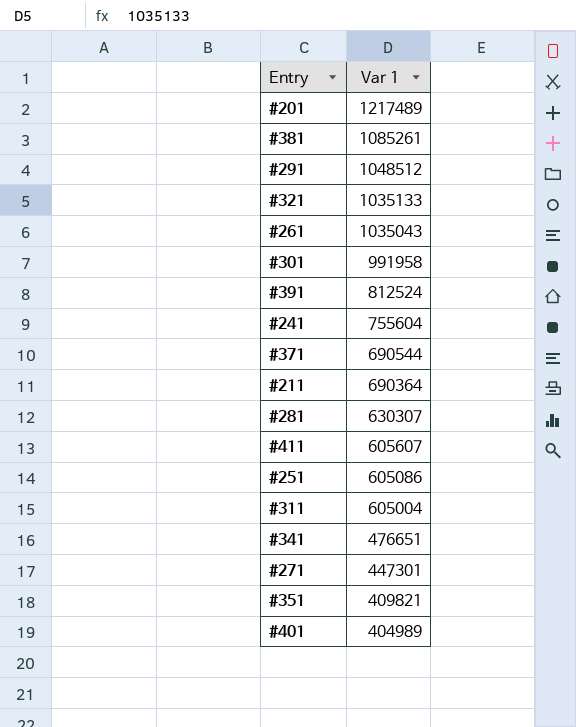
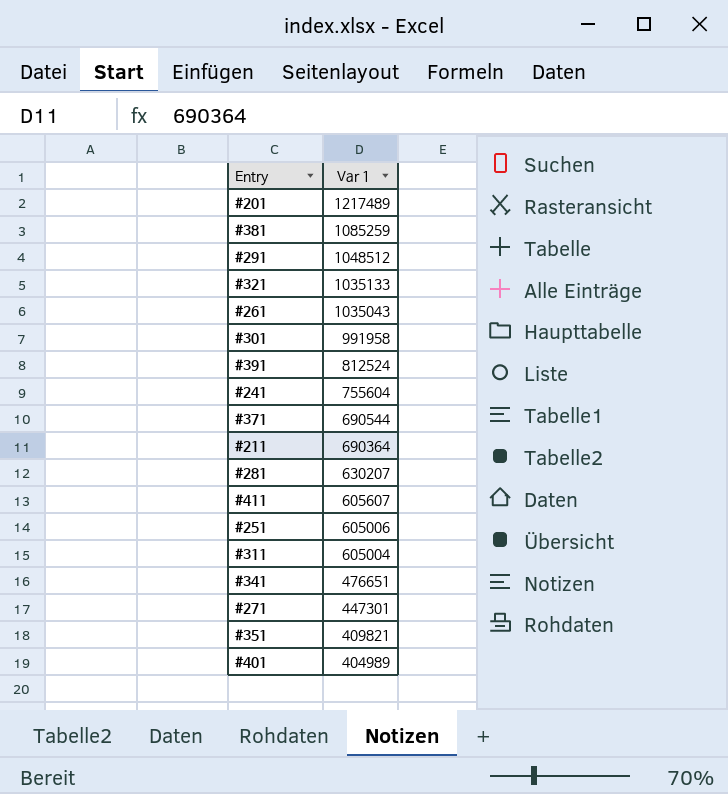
#381 | Var 1: 1085261 -> 1085259
#281 | Var 1: 630307 -> 630207
#251 | Var 1: 605086 -> 605006

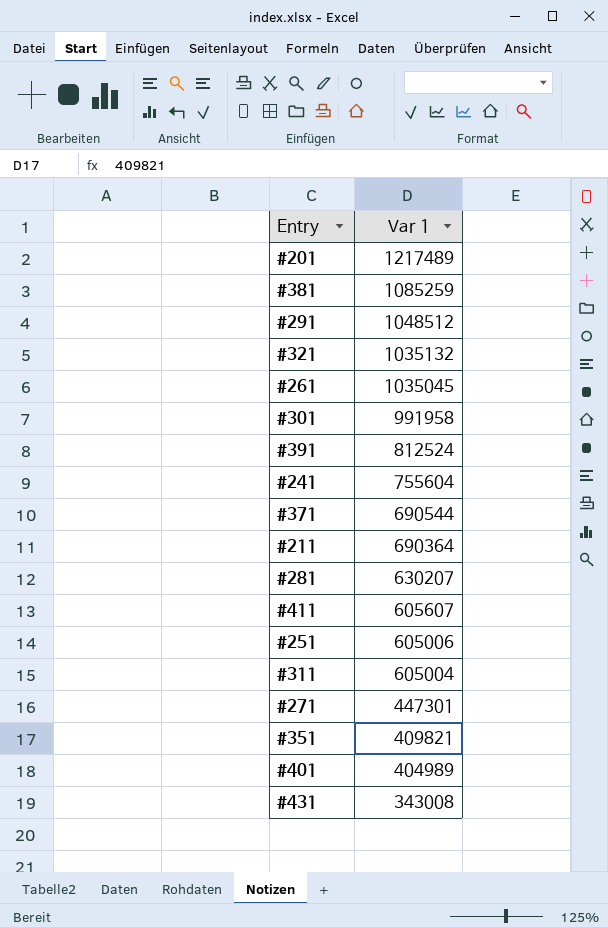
row #341: 476651 -> none
#321 | Var 1: 1035133 -> 1035132
#261 | Var 1: 1035043 -> 1035045
row #431: none -> 343008

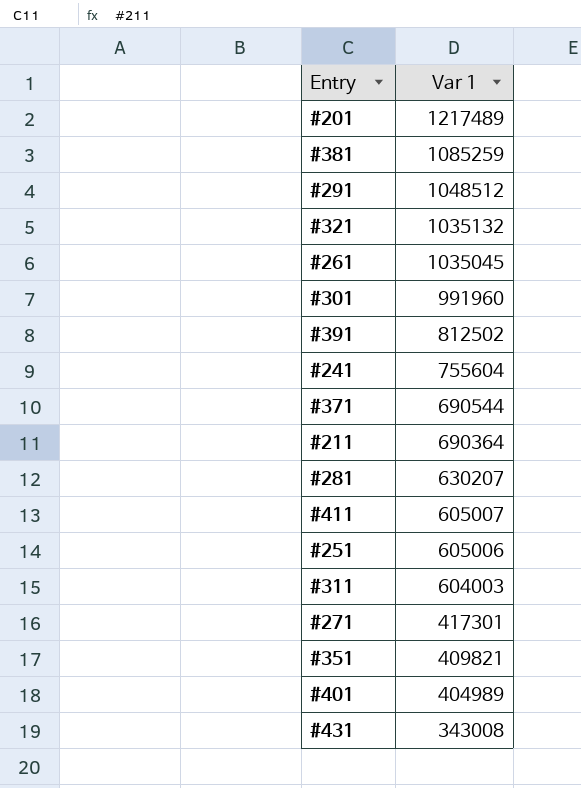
#301 | Var 1: 991958 -> 991960
#391 | Var 1: 812524 -> 812502
#411 | Var 1: 605607 -> 605007
#311 | Var 1: 605004 -> 604003
#271 | Var 1: 447301 -> 417301

